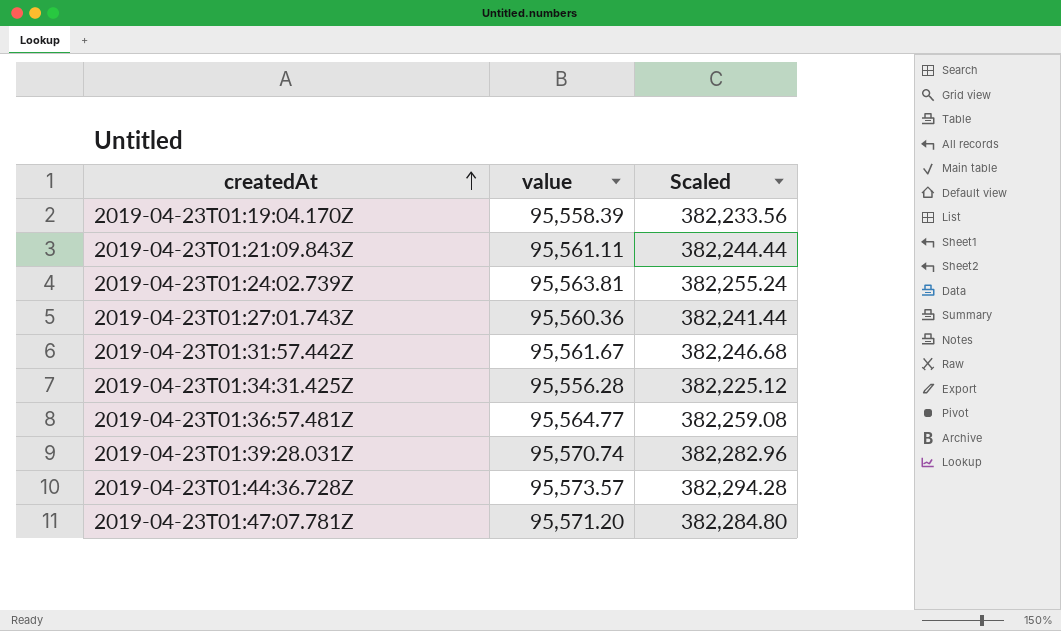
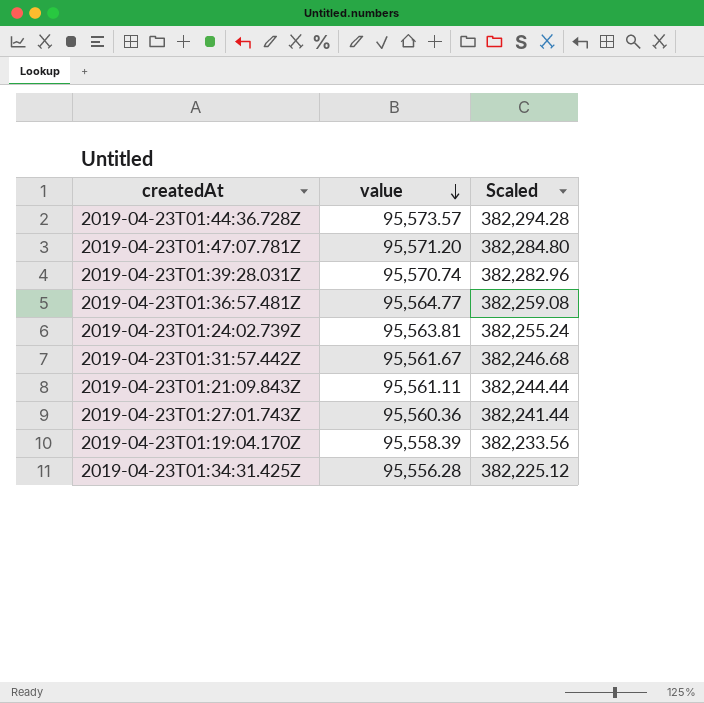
row order: createdAt ascending -> value descending

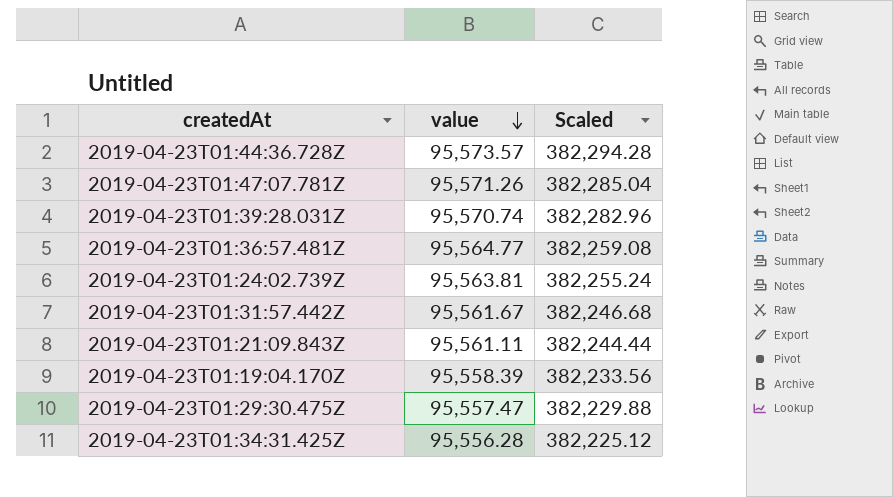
row 2019-04-23T01:27:01.743Z: 95,560.36 | 382,241.44 -> none
2019-04-23T01:47:07.781Z | value: 95,571.20 -> 95,571.26
2019-04-23T01:47:07.781Z | Scaled: 382,284.80 -> 382,285.04
row 2019-04-23T01:29:30.475Z: none -> 95,557.47 | 382,229.88

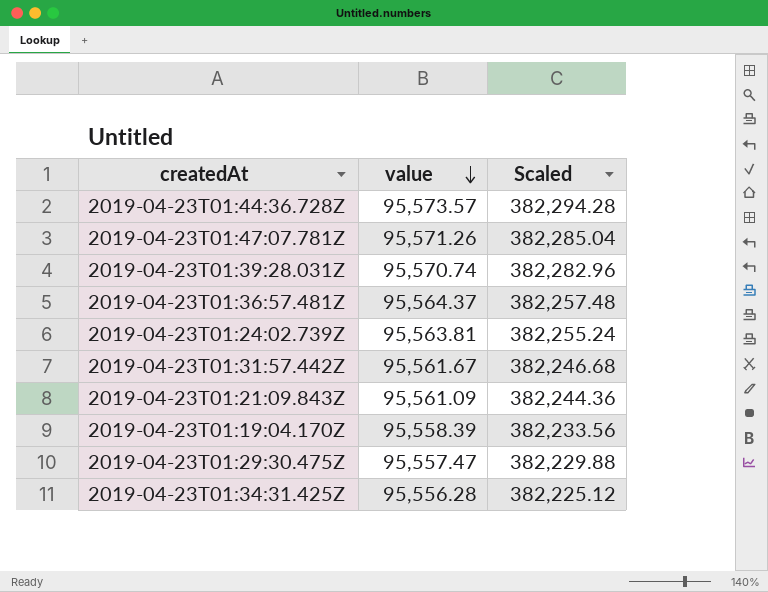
2019-04-23T01:36:57.481Z | value: 95,564.77 -> 95,564.37
2019-04-23T01:36:57.481Z | Scaled: 382,259.08 -> 382,257.48
2019-04-23T01:21:09.843Z | value: 95,561.11 -> 95,561.09
2019-04-23T01:21:09.843Z | Scaled: 382,244.44 -> 382,244.36

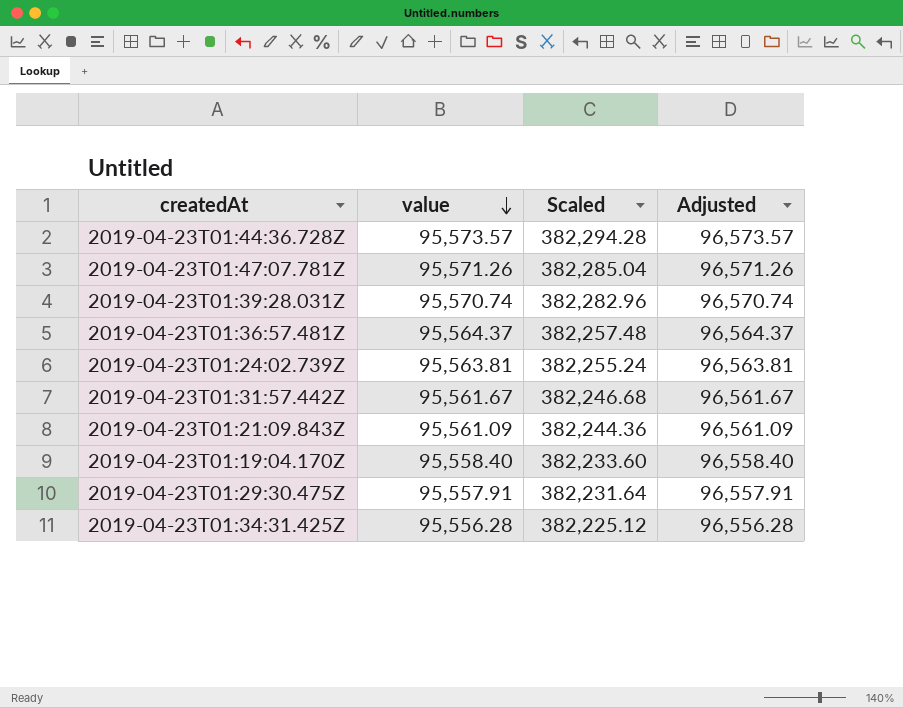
column Adjusted | formula: none -> [value] + 1000
2019-04-23T01:19:04.170Z | value: 95,558.39 -> 95,558.40
2019-04-23T01:19:04.170Z | Scaled: 382,233.56 -> 382,233.60
2019-04-23T01:29:30.475Z | value: 95,557.47 -> 95,557.91
2019-04-23T01:29:30.475Z | Scaled: 382,229.88 -> 382,231.64

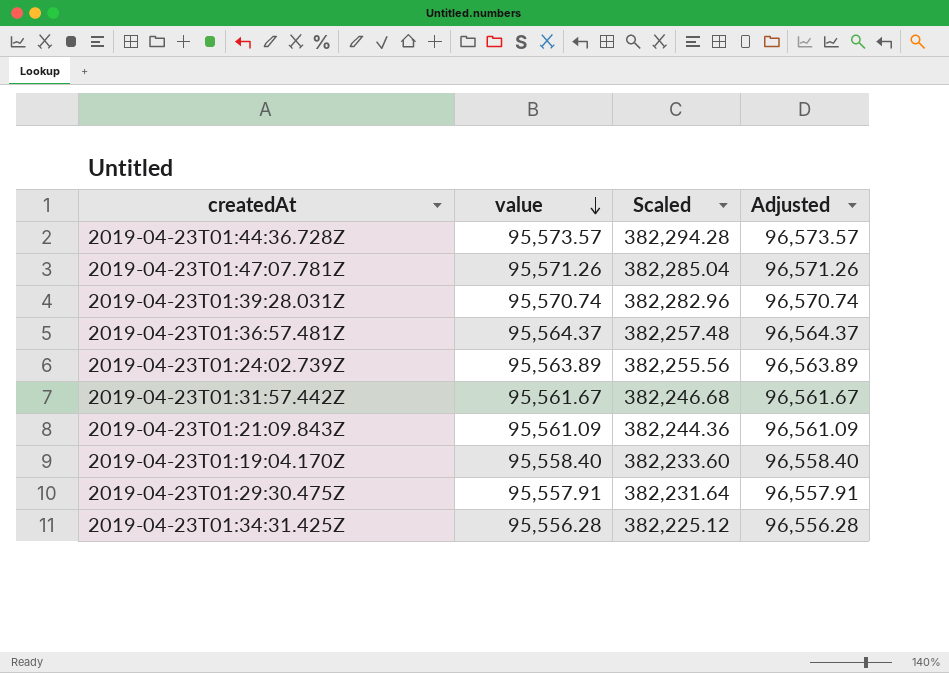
2019-04-23T01:24:02.739Z | value: 95,563.81 -> 95,563.89
2019-04-23T01:24:02.739Z | Scaled: 382,255.24 -> 382,255.56
2019-04-23T01:24:02.739Z | Adjusted: 96,563.81 -> 96,563.89

